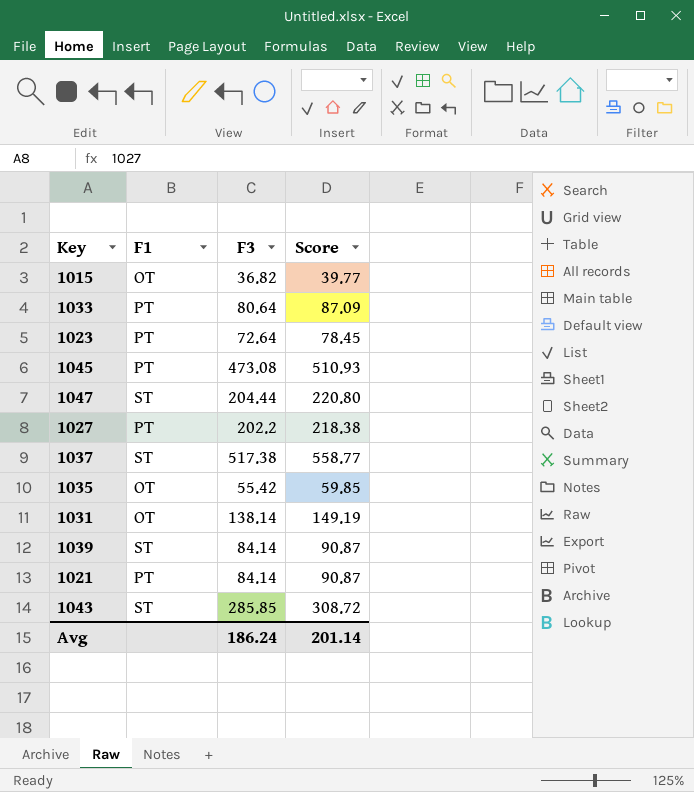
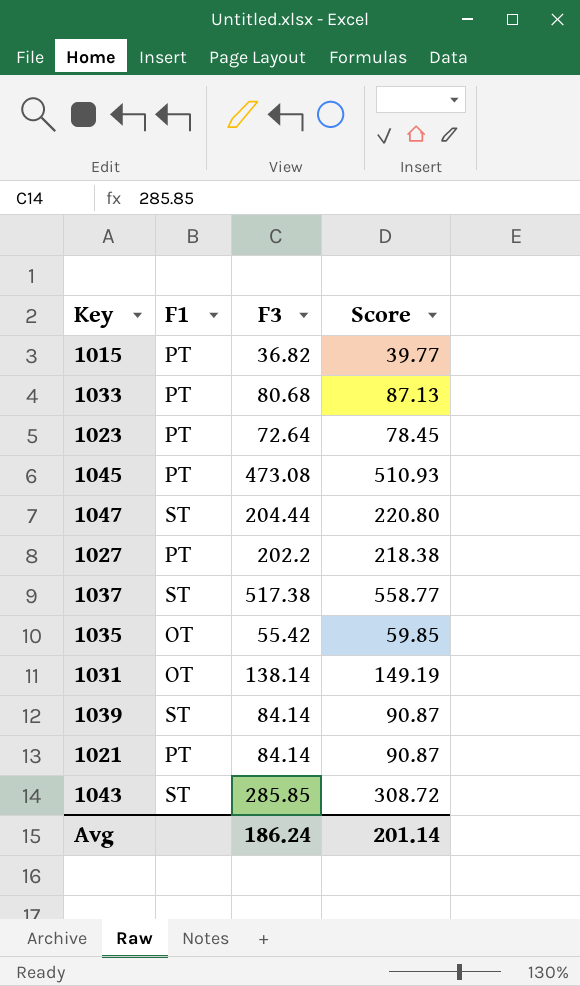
1015 | F1: OT -> PT
1033 | F3: 80.64 -> 80.68
1033 | Score: 87.09 -> 87.13

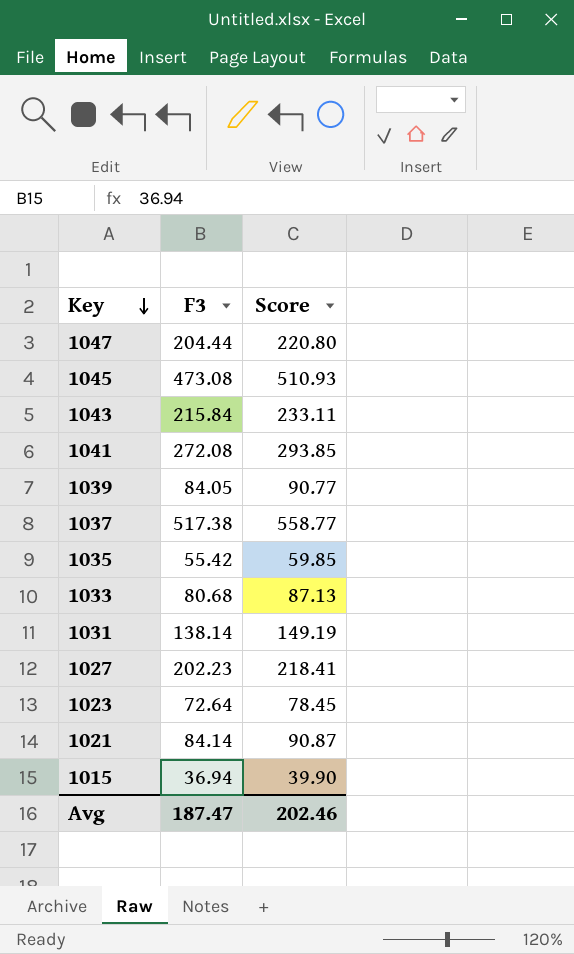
row order: none -> Key descending
column F1 | position: 2 -> none
1043 | F3: 285.85 -> 215.84
1043 | Score: 308.72 -> 233.11
row 1041: none -> 272.08 | 293.85
1039 | F3: 84.14 -> 84.05
1039 | Score: 90.87 -> 90.77
1027 | F3: 202.2 -> 202.23
1027 | Score: 218.38 -> 218.41
1015 | F3: 36.82 -> 36.94
1015 | Score: 39.77 -> 39.90
Avg | F3: 186.24 -> 187.47
Avg | Score: 201.14 -> 202.46

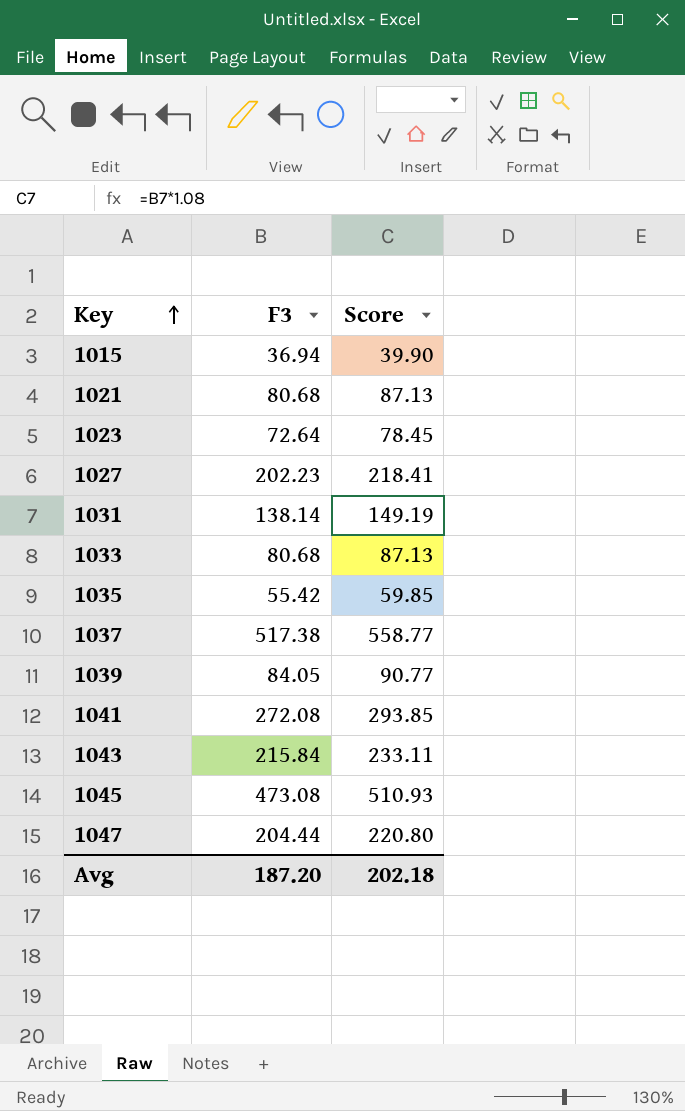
row order: Key descending -> Key ascending
1021 | F3: 84.14 -> 80.68
1021 | Score: 90.87 -> 87.13
Avg | F3: 187.47 -> 187.20
Avg | Score: 202.46 -> 202.18

